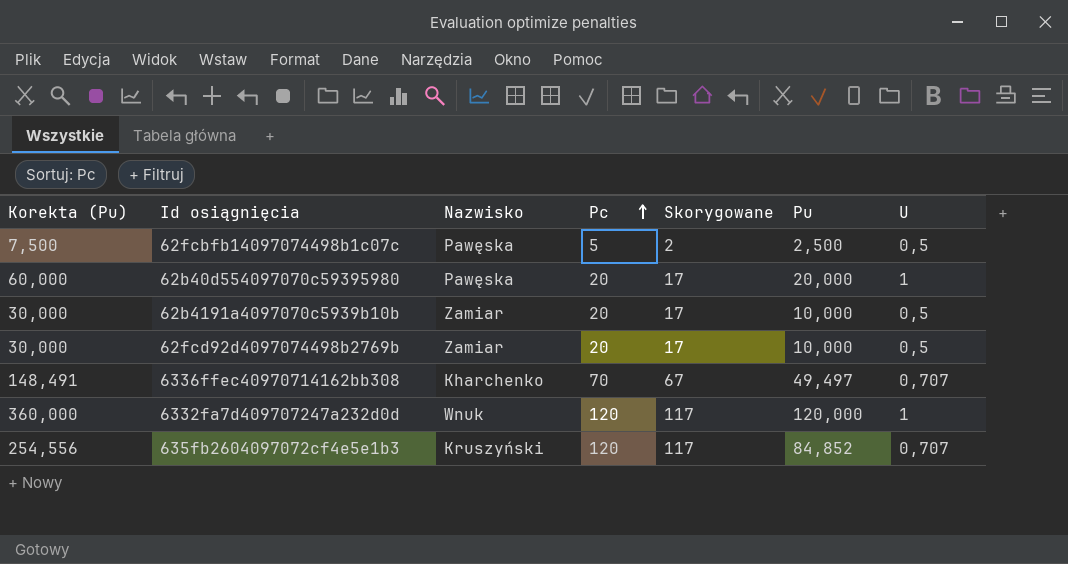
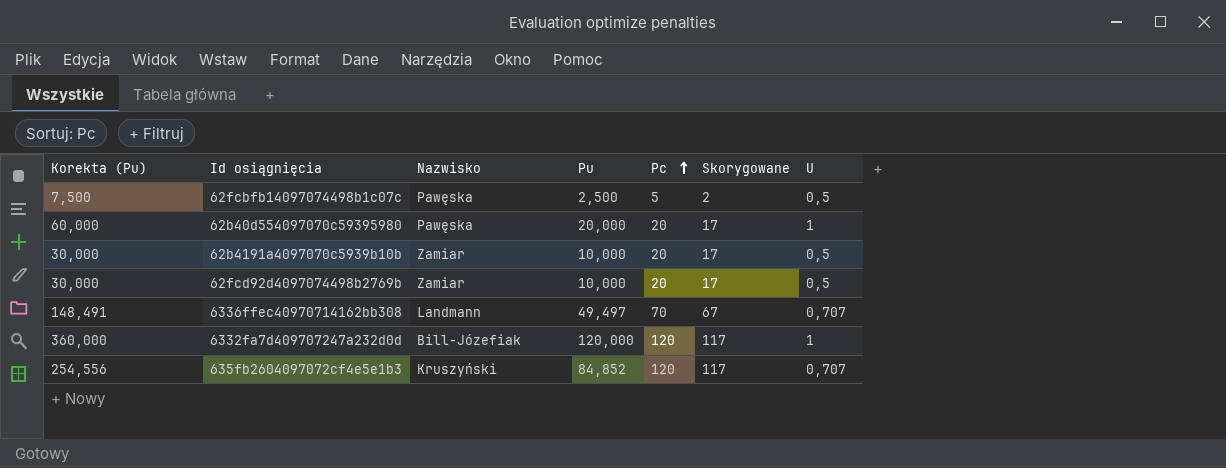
column Pu | position: 6 -> 4
6336ffec40970714162bb308 | Nazwisko: Kharchenko -> Landmann
6332fa7d409707247a232d0d | Nazwisko: Wnuk -> Bill-Józefiak

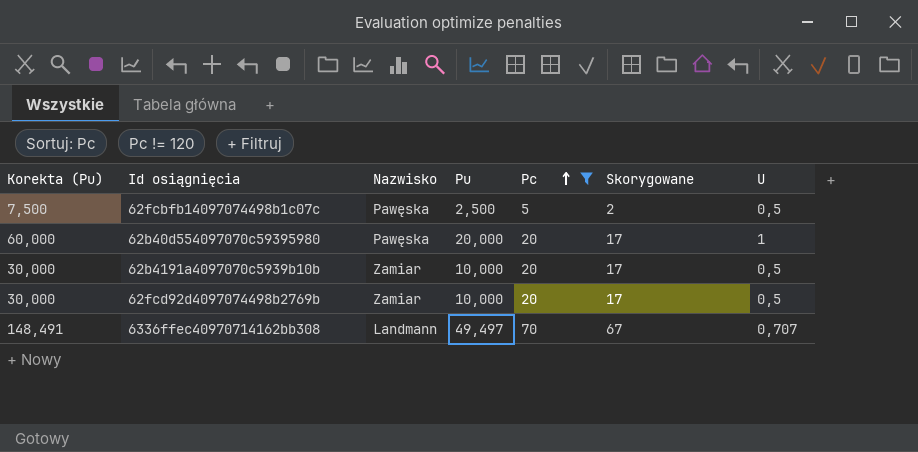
filter: none -> Pc != 120

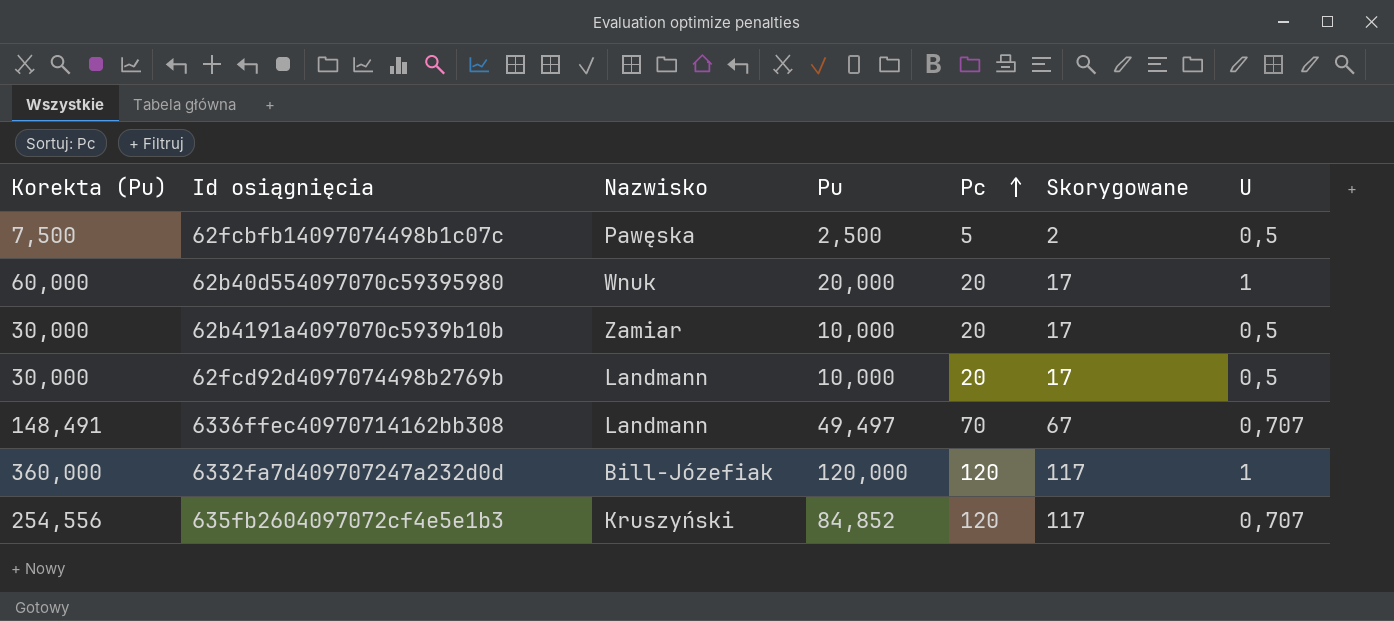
filter: Pc != 120 -> none
62b40d554097070c59395980 | Nazwisko: Pawęska -> Wnuk
62fcd92d4097074498b2769b | Nazwisko: Zamiar -> Landmann

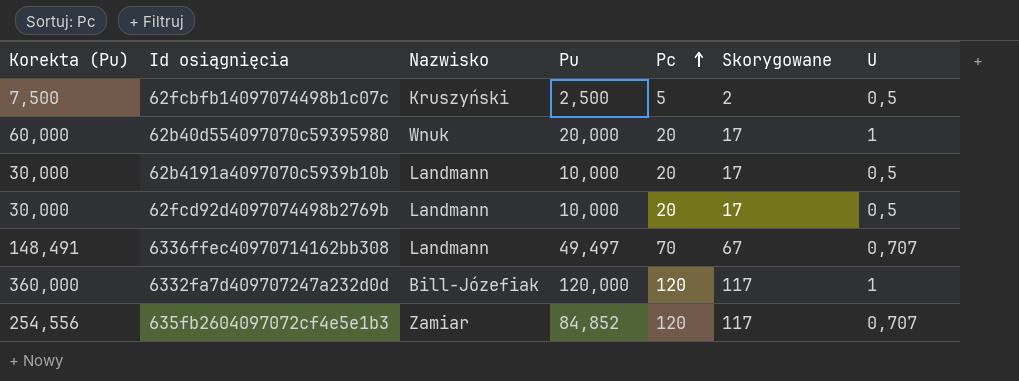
62fcbfb14097074498b1c07c | Nazwisko: Pawęska -> Kruszyński
62b4191a4097070c5939b10b | Nazwisko: Zamiar -> Landmann
635fb2604097072cf4e5e1b3 | Nazwisko: Kruszyński -> Zamiar

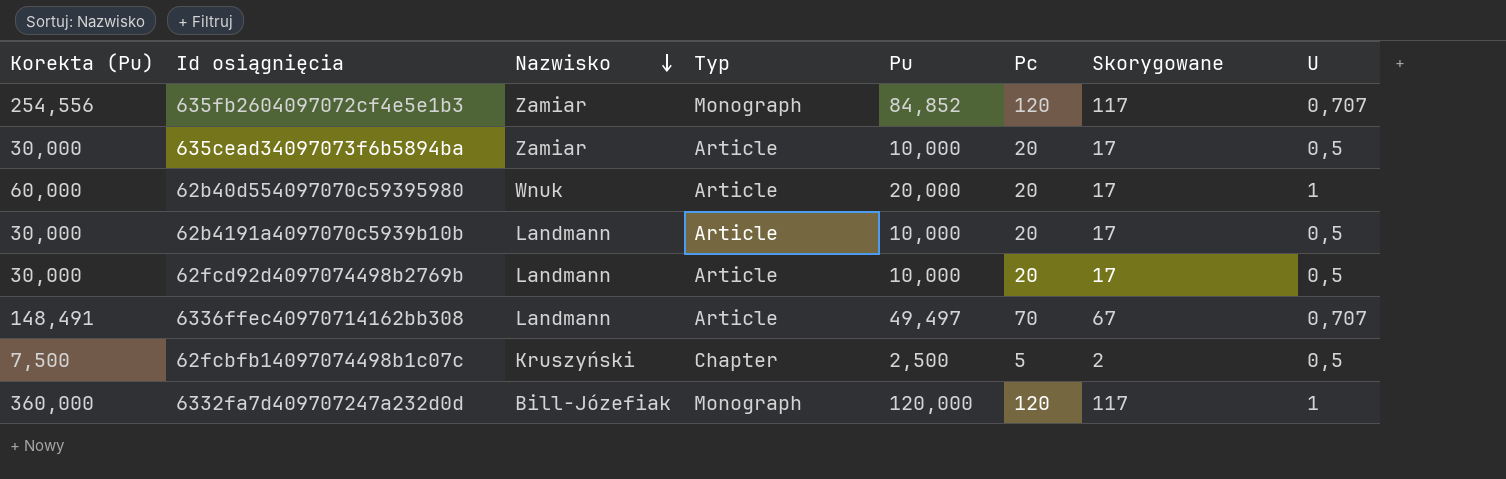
row order: Pc ascending -> Nazwisko descending
column Typ | position: none -> 4
row 635cead34097073f6b5894ba: none -> 30,000 | Zamiar | Article | 10,000 | 20 | 17 | 0,5

